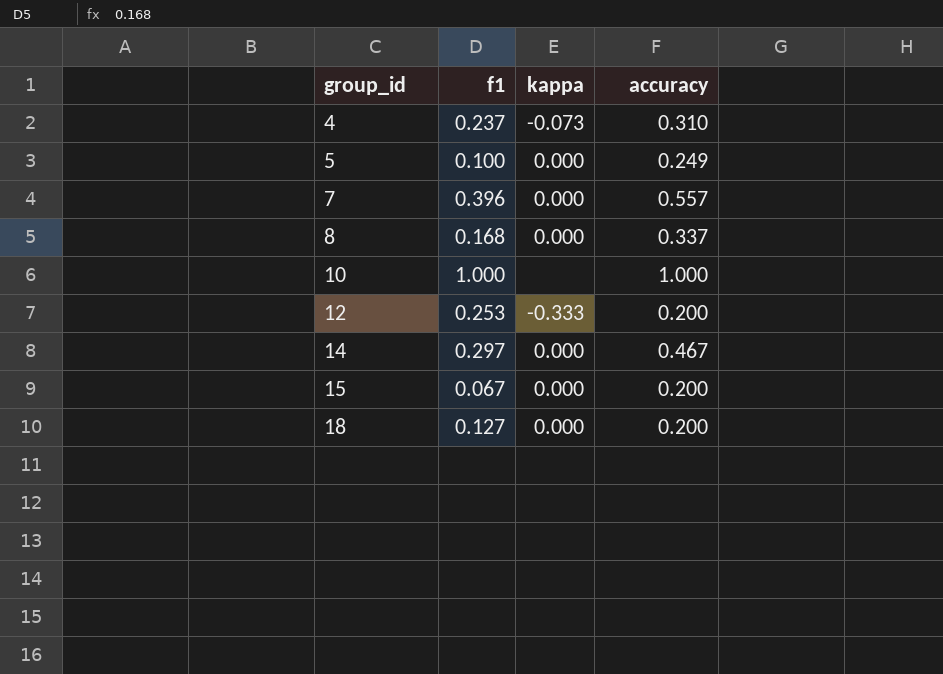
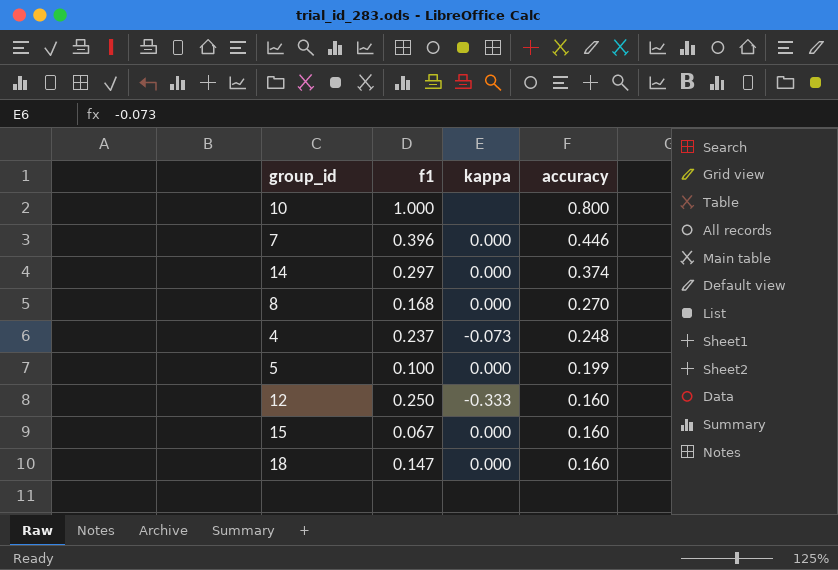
row order: group_id ascending -> accuracy descending
10 | accuracy: 1.000 -> 0.800
7 | accuracy: 0.557 -> 0.446
14 | accuracy: 0.467 -> 0.374
8 | accuracy: 0.337 -> 0.270
4 | accuracy: 0.310 -> 0.248
5 | accuracy: 0.249 -> 0.199
12 | f1: 0.253 -> 0.250
12 | accuracy: 0.200 -> 0.160
15 | accuracy: 0.200 -> 0.160
18 | f1: 0.127 -> 0.147
18 | accuracy: 0.200 -> 0.160

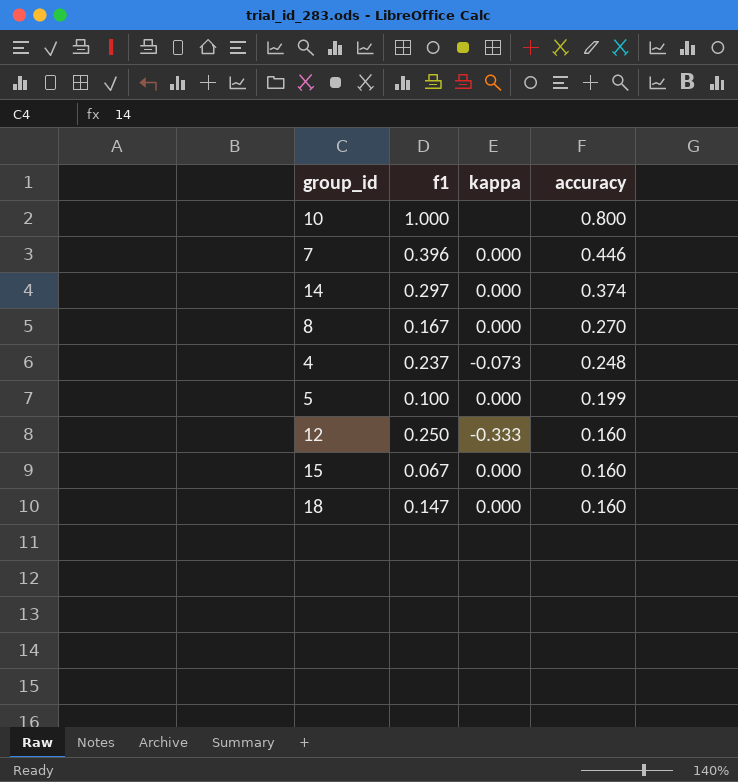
8 | f1: 0.168 -> 0.167

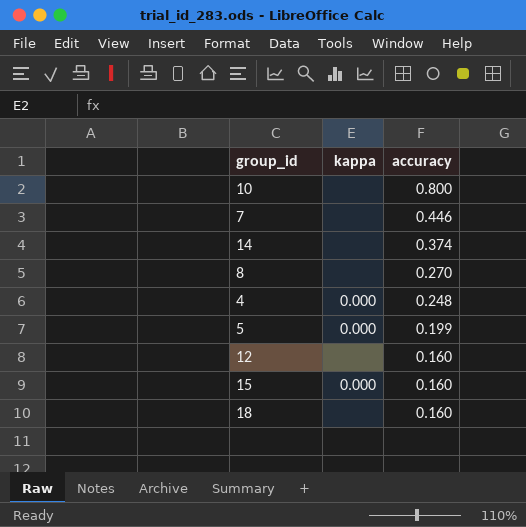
column f1 | position: 2 -> none
7 | kappa: 0.000 -> none
14 | kappa: 0.000 -> none
8 | kappa: 0.000 -> none
4 | kappa: -0.073 -> 0.000
12 | kappa: -0.333 -> none
18 | kappa: 0.000 -> none

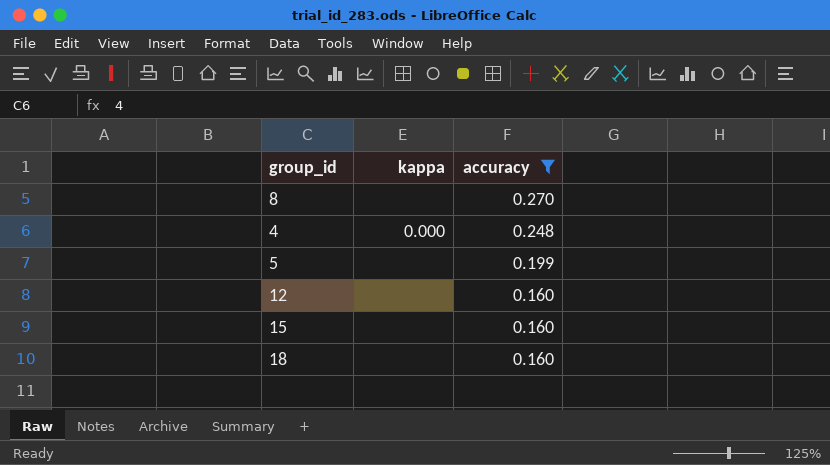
filter: none -> accuracy <= 0.270
5 | kappa: 0.000 -> none
15 | kappa: 0.000 -> none

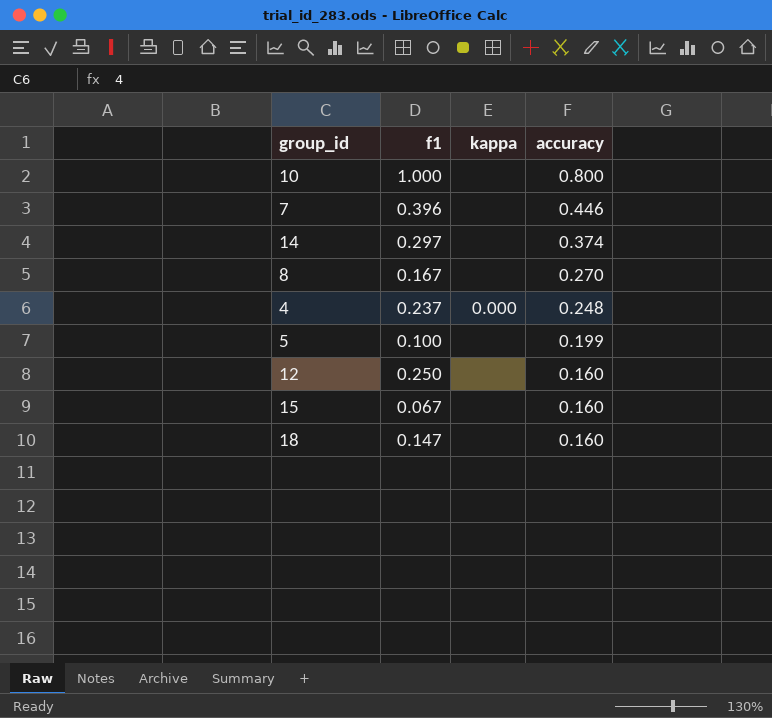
filter: accuracy <= 0.270 -> none
column f1 | position: none -> 2

